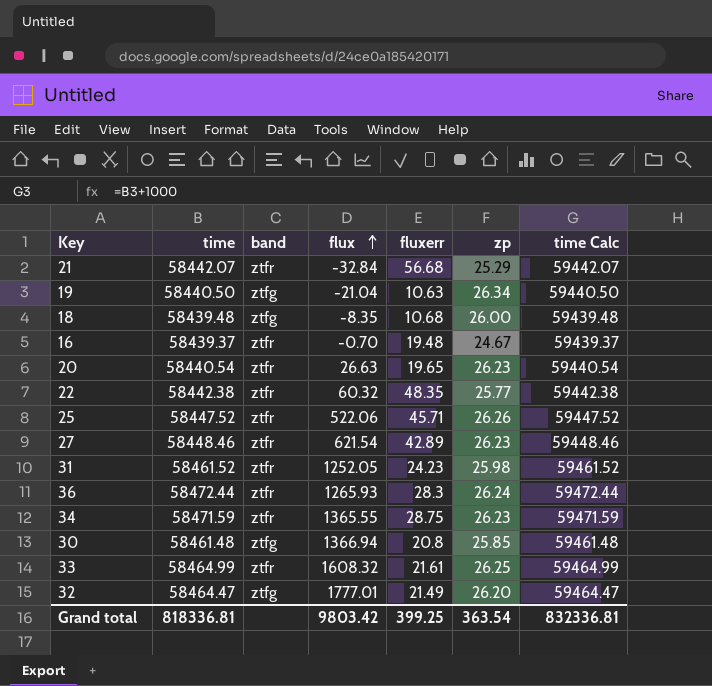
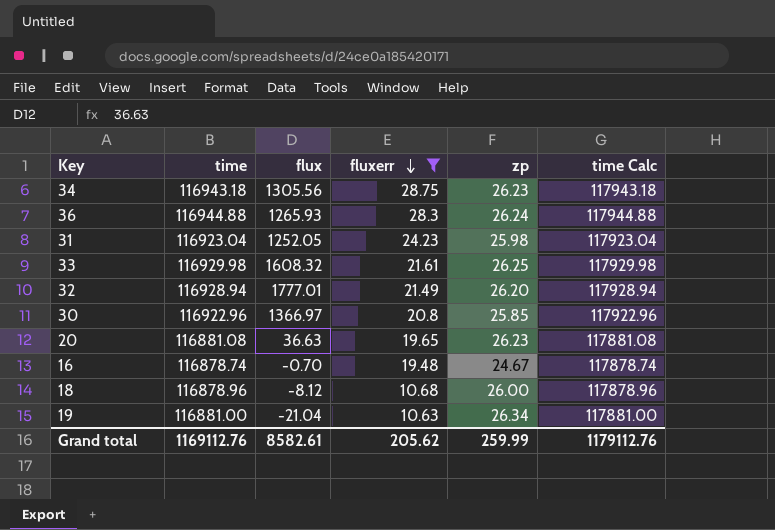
filter: none -> fluxerr <= 28.75
row order: flux ascending -> fluxerr descending
column band | position: 3 -> none
34 | time: 58471.59 -> 116943.18
34 | flux: 1365.55 -> 1305.56
34 | time Calc: 59471.59 -> 117943.18
36 | time: 58472.44 -> 116944.88
36 | time Calc: 59472.44 -> 117944.88
31 | time: 58461.52 -> 116923.04
31 | time Calc: 59461.52 -> 117923.04
33 | time: 58464.99 -> 116929.98
33 | time Calc: 59464.99 -> 117929.98
32 | time: 58464.47 -> 116928.94
32 | time Calc: 59464.47 -> 117928.94
30 | time: 58461.48 -> 116922.96
30 | flux: 1366.94 -> 1366.97
30 | time Calc: 59461.48 -> 117922.96
20 | time: 58440.54 -> 116881.08
20 | flux: 26.63 -> 36.63
20 | time Calc: 59440.54 -> 117881.08
16 | time: 58439.37 -> 116878.74
16 | time Calc: 59439.37 -> 117878.74
18 | time: 58439.48 -> 116878.96
18 | flux: -8.35 -> -8.12
18 | time Calc: 59439.48 -> 117878.96
19 | time: 58440.50 -> 116881.00
19 | time Calc: 59440.50 -> 117881.00
Grand total | time: 818336.81 -> 1169112.76
Grand total | flux: 9803.42 -> 8582.61
Grand total | fluxerr: 399.25 -> 205.62
Grand total | zp: 363.54 -> 259.99
Grand total | time Calc: 832336.81 -> 1179112.76

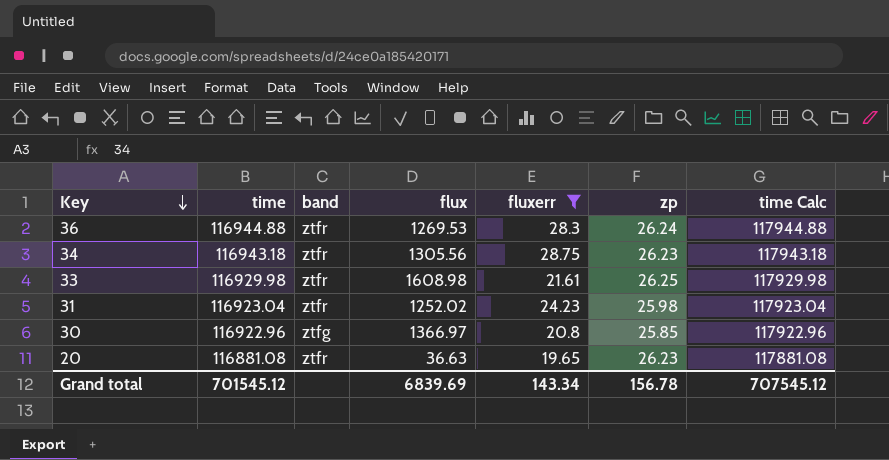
row order: fluxerr descending -> Key descending
column band | position: none -> 3
row 32: 116928.94 | 1777.01 | 21.49 | 26.20 | 117928.94 -> none
row 16: 116878.74 | -0.70 | 19.48 | 24.67 | 117878.74 -> none
row 18: 116878.96 | -8.12 | 10.68 | 26.00 | 117878.96 -> none
row 19: 116881.00 | -21.04 | 10.63 | 26.34 | 117881.00 -> none
36 | flux: 1265.93 -> 1269.53
33 | flux: 1608.32 -> 1608.98
31 | flux: 1252.05 -> 1252.02
Grand total | time: 1169112.76 -> 701545.12
Grand total | flux: 8582.61 -> 6839.69
Grand total | fluxerr: 205.62 -> 143.34
Grand total | zp: 259.99 -> 156.78
Grand total | time Calc: 1179112.76 -> 707545.12

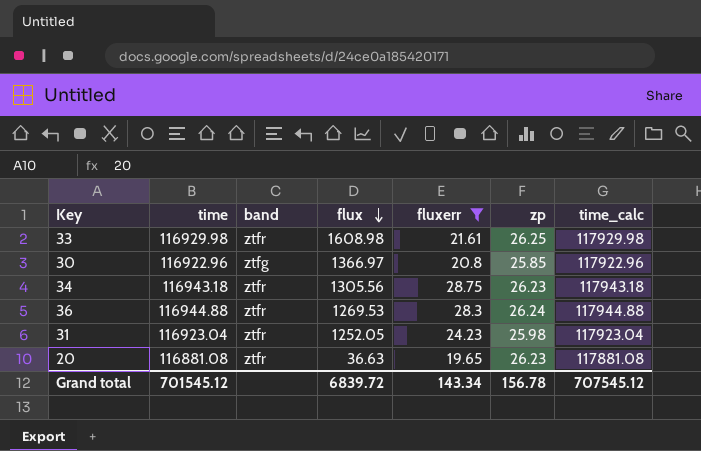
row order: Key descending -> flux descending
column name: time Calc -> time_calc
31 | flux: 1252.02 -> 1252.05
Grand total | flux: 6839.69 -> 6839.72

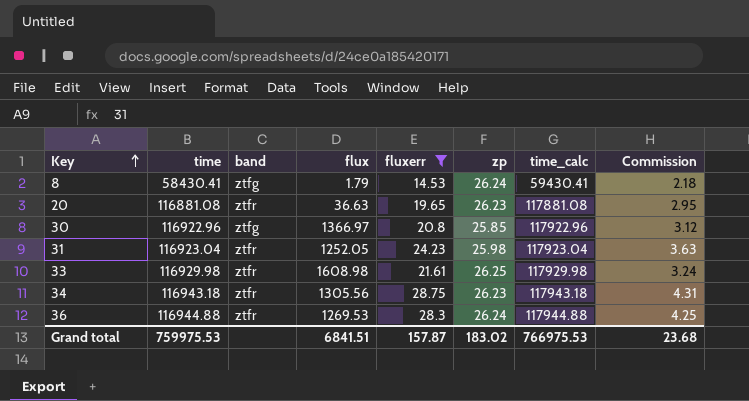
row order: flux descending -> Key ascending
column Commission | formula: none -> [fluxerr] * 0.15
row 8: none -> 58430.41 | ztfg | 1.79 | 14.53 | 26.24 | 59430.41 | 2.18
Grand total | time: 701545.12 -> 759975.53
Grand total | flux: 6839.72 -> 6841.51
Grand total | fluxerr: 143.34 -> 157.87
Grand total | zp: 156.78 -> 183.02
Grand total | time_calc: 707545.12 -> 766975.53

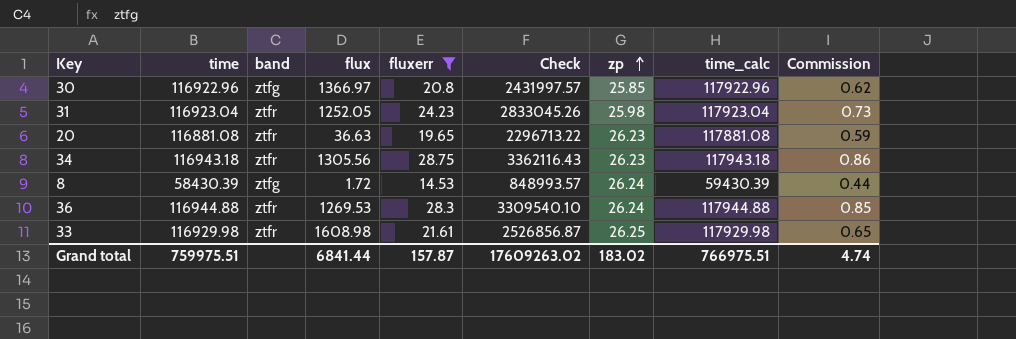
row order: Key ascending -> zp ascending
column Check | formula: none -> [time] * [fluxerr]
column Commission | formula: [fluxerr] * 0.15 -> [fluxerr] * 0.03
8 | time: 58430.41 -> 58430.39
8 | flux: 1.79 -> 1.72
8 | time_calc: 59430.41 -> 59430.39
Grand total | time: 759975.53 -> 759975.51
Grand total | flux: 6841.51 -> 6841.44
Grand total | time_calc: 766975.53 -> 766975.51
Grand total | Commission: 23.68 -> 4.74

